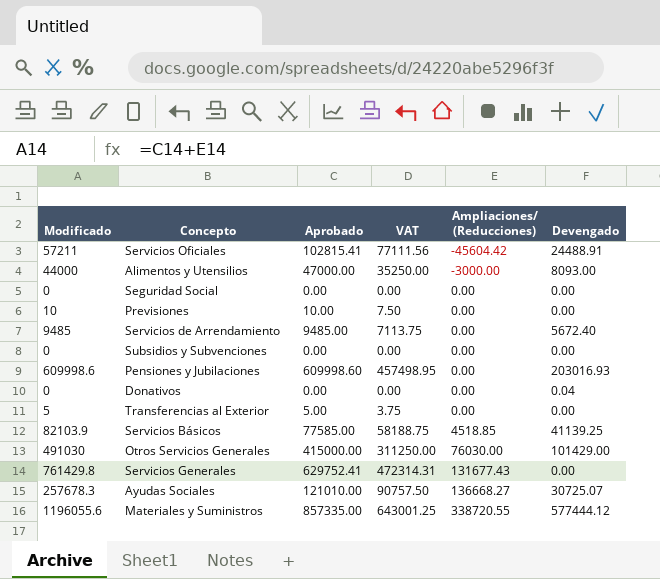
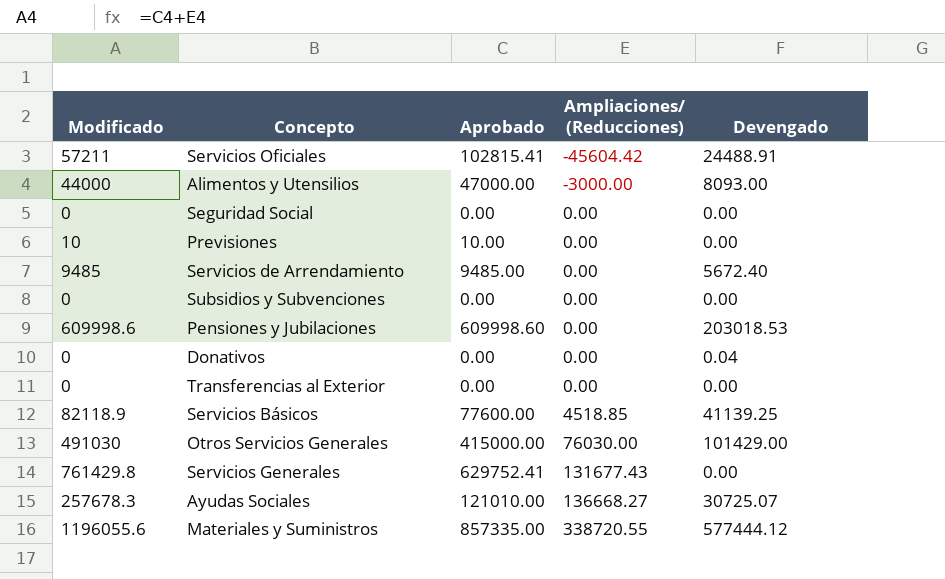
column VAT | formula: [Aprobado] * 0.75 -> none
Pensiones y Jubilaciones | Devengado: 203016.93 -> 203018.53
Transferencias al Exterior | Modificado: 5 -> 0
Transferencias al Exterior | Aprobado: 5.00 -> 0.00
Servicios Básicos | Modificado: 82103.9 -> 82118.9
Servicios Básicos | Aprobado: 77585.00 -> 77600.00

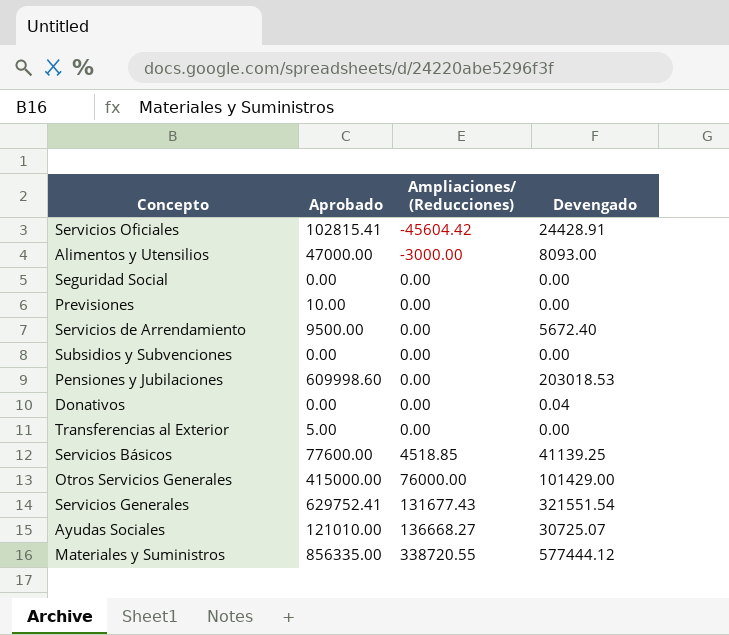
column Modificado | formula: [Aprobado] + [Ampliaciones/ (Reducciones)] -> none
Servicios Oficiales | Devengado: 24488.91 -> 24428.91
Servicios de Arrendamiento | Aprobado: 9485.00 -> 9500.00
Transferencias al Exterior | Aprobado: 0.00 -> 5.00
Otros Servicios Generales | Ampliaciones/ (Reducciones): 76030.00 -> 76000.00
Servicios Generales | Devengado: 0.00 -> 321551.54
Materiales y Suministros | Aprobado: 857335.00 -> 856335.00

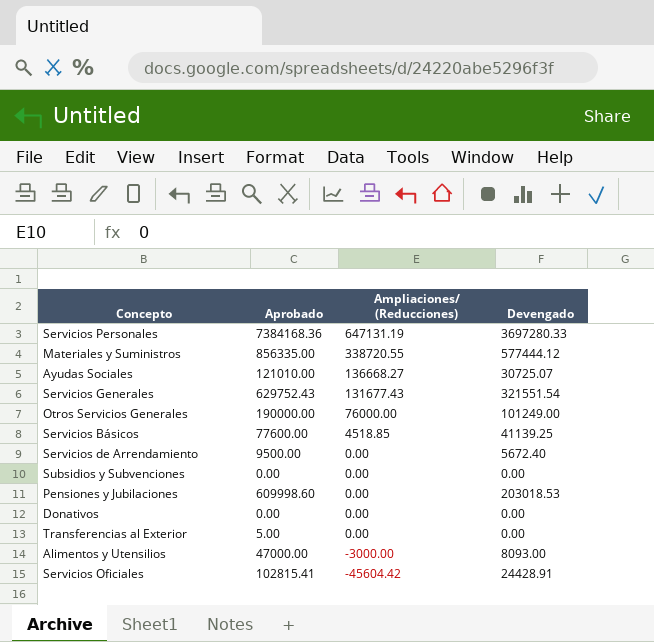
row order: Ampliaciones/ (Reducciones) ascending -> Ampliaciones/ (Reducciones) descending
row Seguridad Social: 0.00 | 0.00 | 0.00 -> none
row Previsiones: 10.00 | 0.00 | 0.00 -> none
row Servicios Personales: none -> 7384168.36 | 647131.19 | 3697280.33
Servicios Generales | Aprobado: 629752.41 -> 629752.43
Otros Servicios Generales | Aprobado: 415000.00 -> 190000.00
Otros Servicios Generales | Devengado: 101429.00 -> 101249.00
Donativos | Devengado: 0.04 -> 0.00

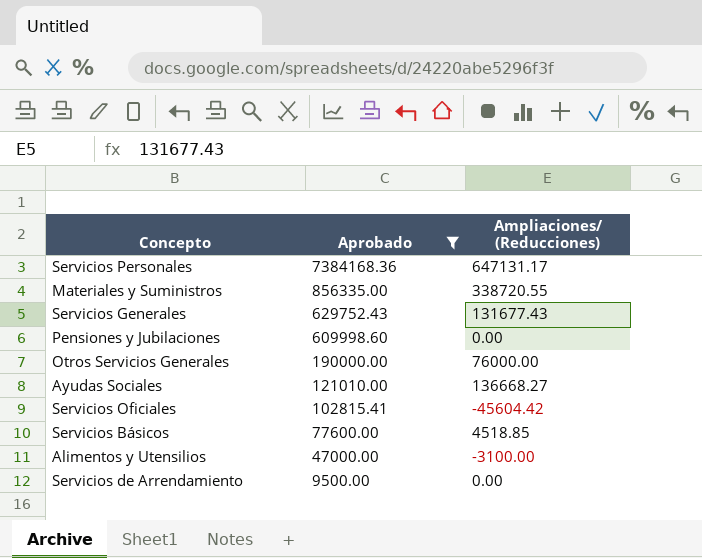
filter: none -> Aprobado >= 9500.00
row order: Ampliaciones/ (Reducciones) descending -> Aprobado descending
column Devengado | position: 4 -> none
Servicios Personales | Ampliaciones/ (Reducciones): 647131.19 -> 647131.17
Alimentos y Utensilios | Ampliaciones/ (Reducciones): -3000.00 -> -3100.00

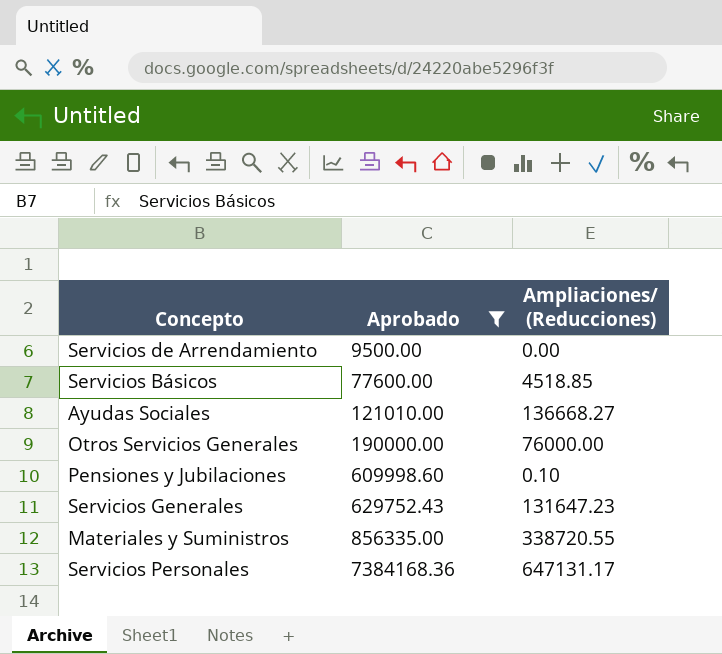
row order: Aprobado descending -> Aprobado ascending
row Servicios Oficiales: 102815.41 | -45604.42 -> none
row Alimentos y Utensilios: 47000.00 | -3100.00 -> none
Pensiones y Jubilaciones | Ampliaciones/ (Reducciones): 0.00 -> 0.10
Servicios Generales | Ampliaciones/ (Reducciones): 131677.43 -> 131647.23

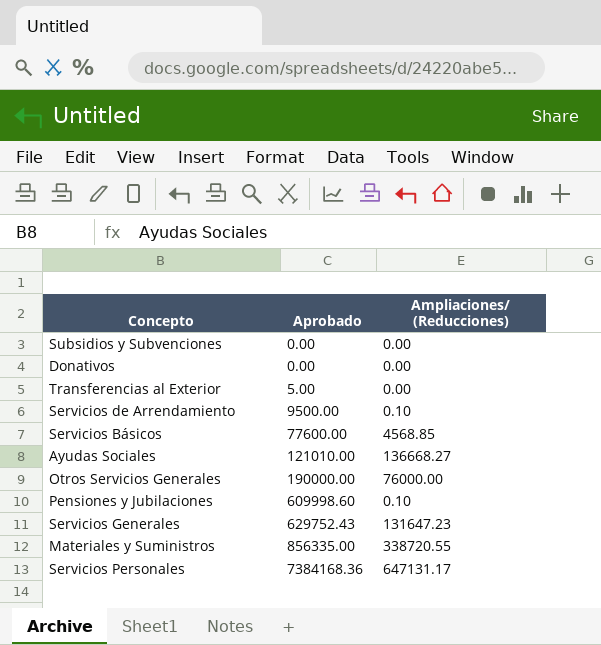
filter: Aprobado >= 9500.00 -> none
Servicios de Arrendamiento | Ampliaciones/ (Reducciones): 0.00 -> 0.10
Servicios Básicos | Ampliaciones/ (Reducciones): 4518.85 -> 4568.85

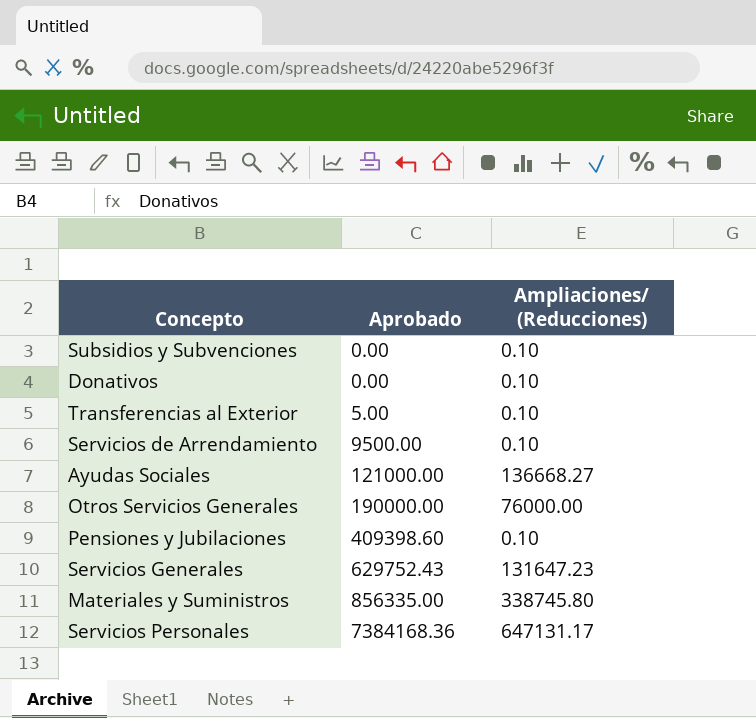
row Servicios Básicos: 77600.00 | 4568.85 -> none
Subsidios y Subvenciones | Ampliaciones/ (Reducciones): 0.00 -> 0.10
Donativos | Ampliaciones/ (Reducciones): 0.00 -> 0.10
Transferencias al Exterior | Ampliaciones/ (Reducciones): 0.00 -> 0.10
Ayudas Sociales | Aprobado: 121010.00 -> 121000.00
Pensiones y Jubilaciones | Aprobado: 609998.60 -> 409398.60
Materiales y Suministros | Ampliaciones/ (Reducciones): 338720.55 -> 338745.80

